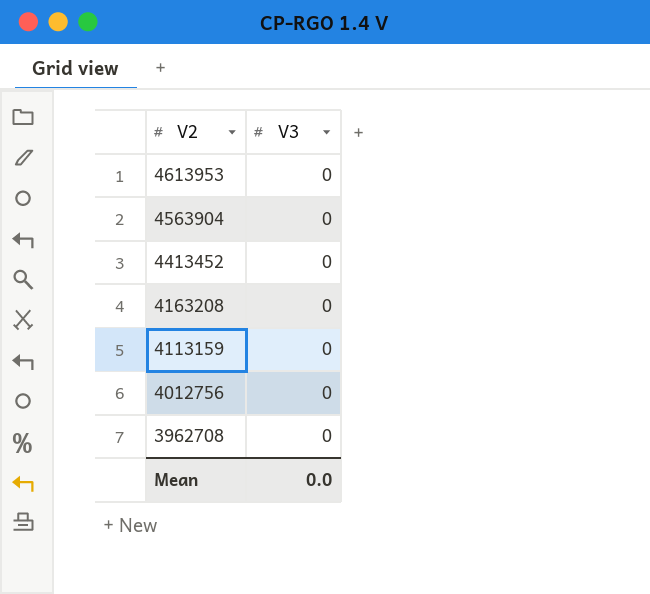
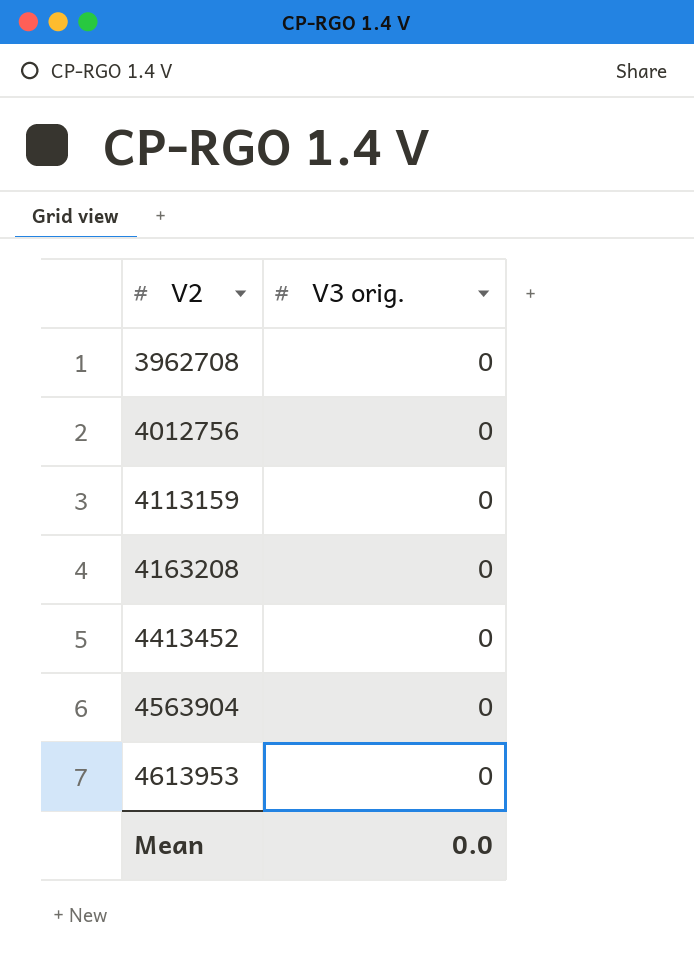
row order: V2 descending -> V2 ascending
column name: V3 -> V3 orig.

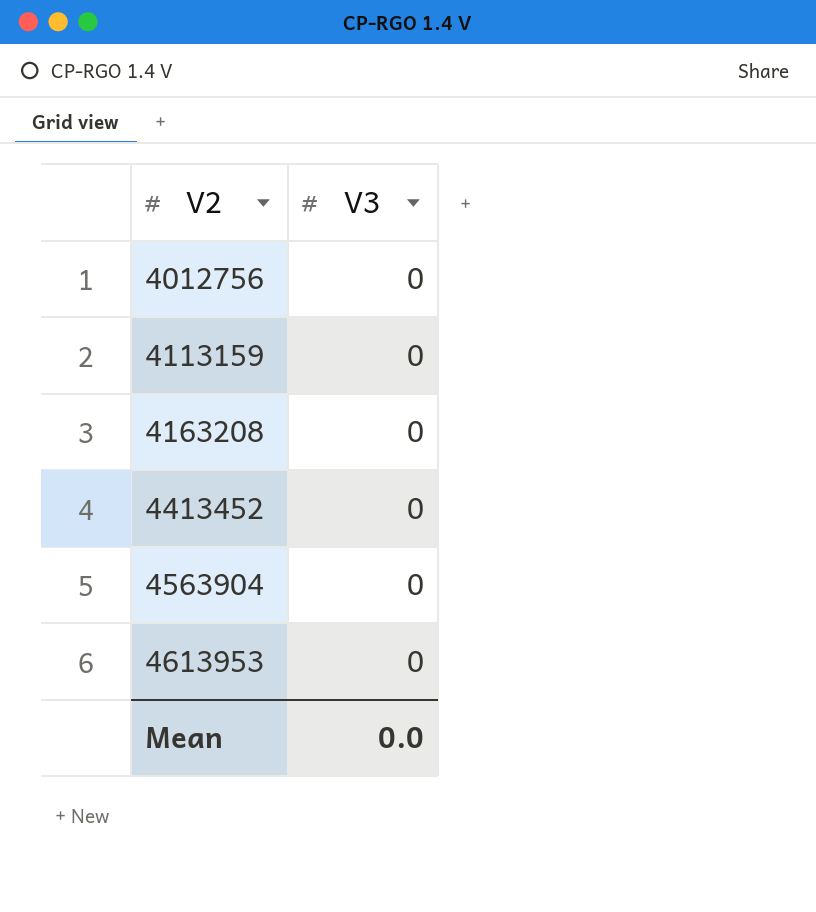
column name: V3 orig. -> V3
row 3962708: 0 -> none

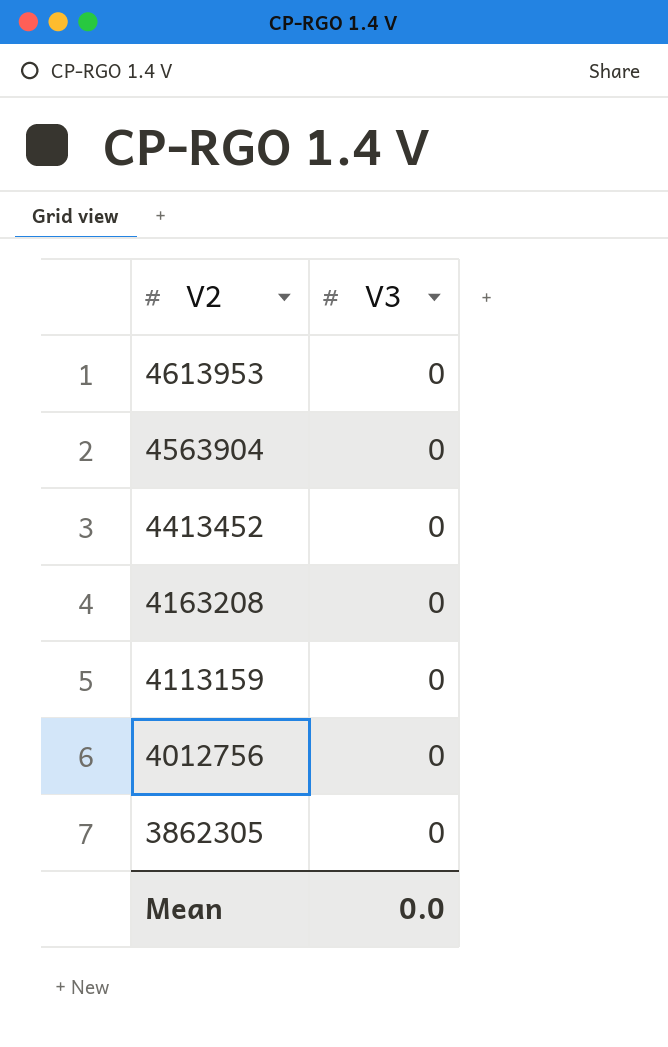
row order: V2 ascending -> V2 descending
row 3862305: none -> 0

